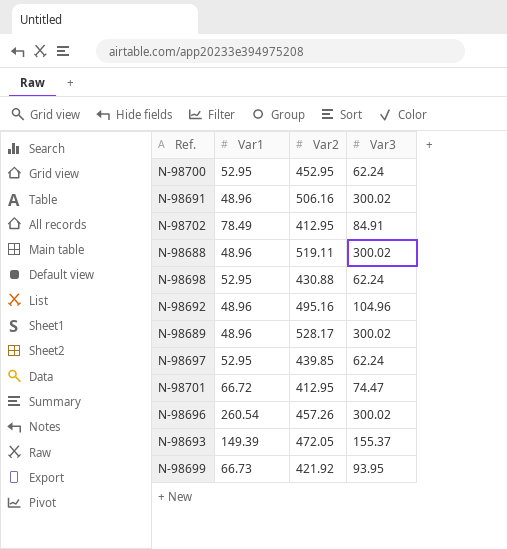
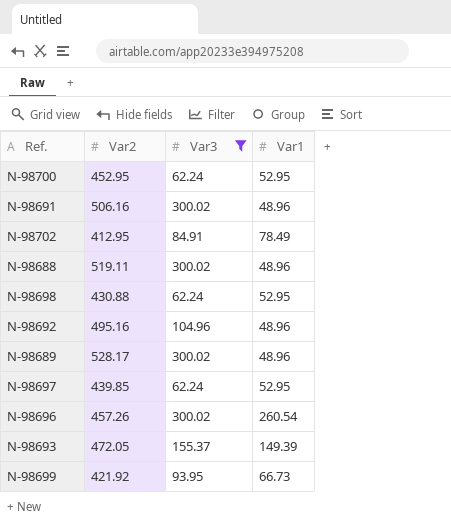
filter: none -> Var3 != 74.47
column Var1 | position: 2 -> 4

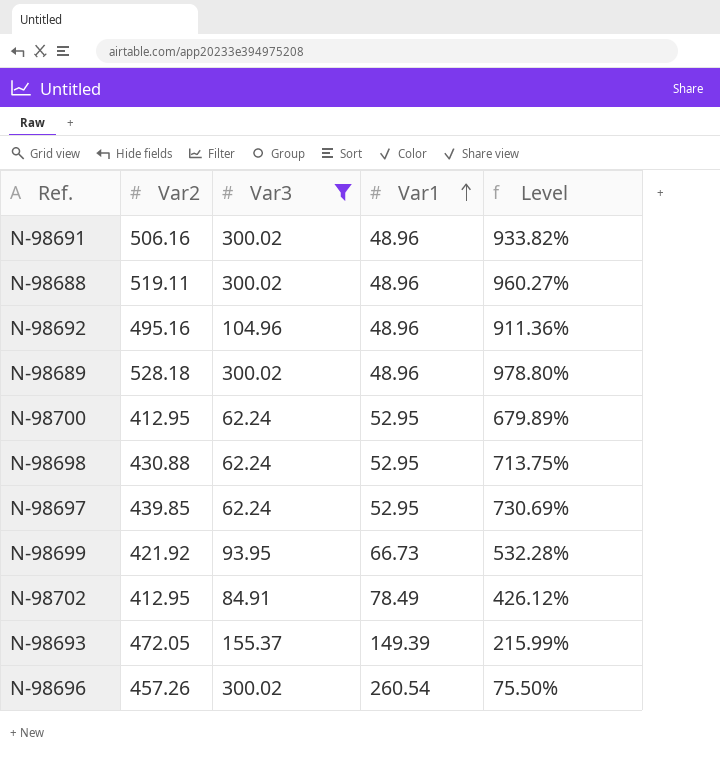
row order: none -> Var1 ascending
column Level | formula: none -> ([Var2] - [Var1]) / [Var1]
N-98689 | Var2: 528.17 -> 528.18
N-98700 | Var2: 452.95 -> 412.95

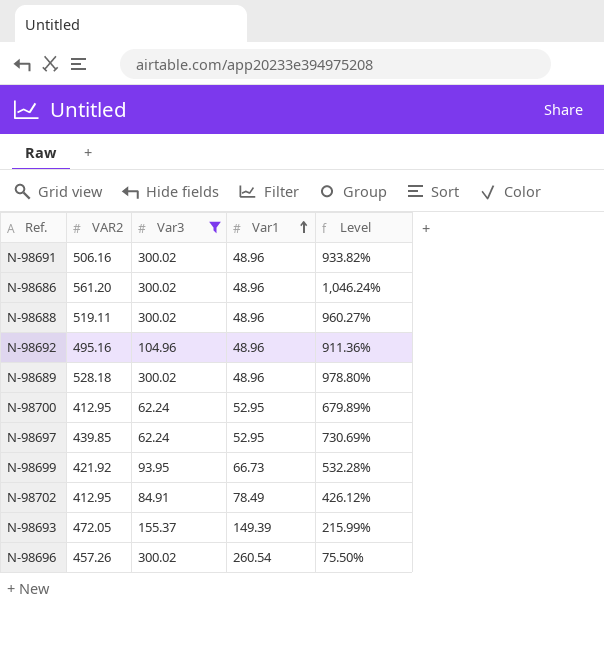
column name: Var2 -> VAR2
row N-98698: 430.88 | 62.24 | 52.95 | 713.75% -> none
row N-98686: none -> 561.20 | 300.02 | 48.96 | 1,046.24%

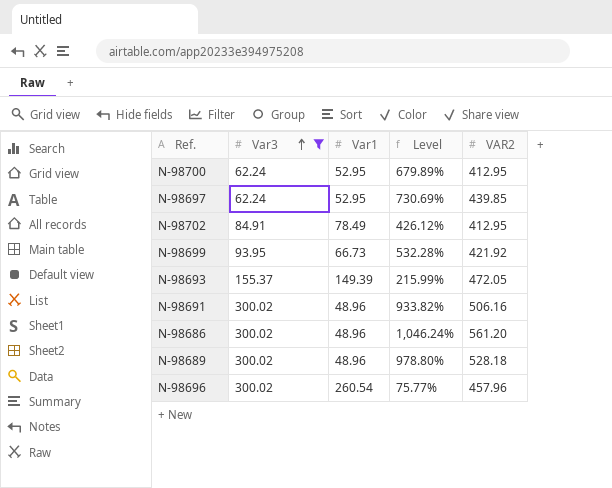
row order: Var1 ascending -> Var3 ascending
column VAR2 | position: 2 -> 5
row N-98688: 519.11 | 300.02 | 48.96 | 960.27% -> none
row N-98692: 495.16 | 104.96 | 48.96 | 911.36% -> none
N-98696 | Level: 75.50% -> 75.77%
N-98696 | VAR2: 457.26 -> 457.96

